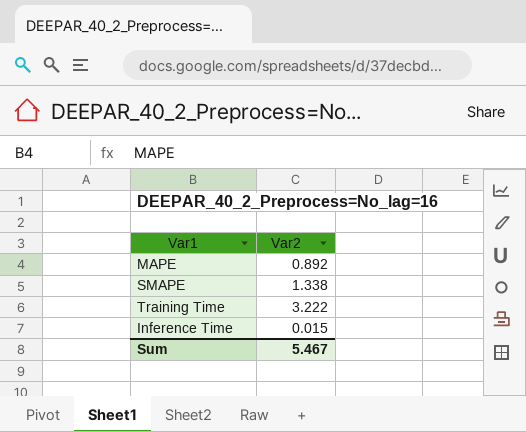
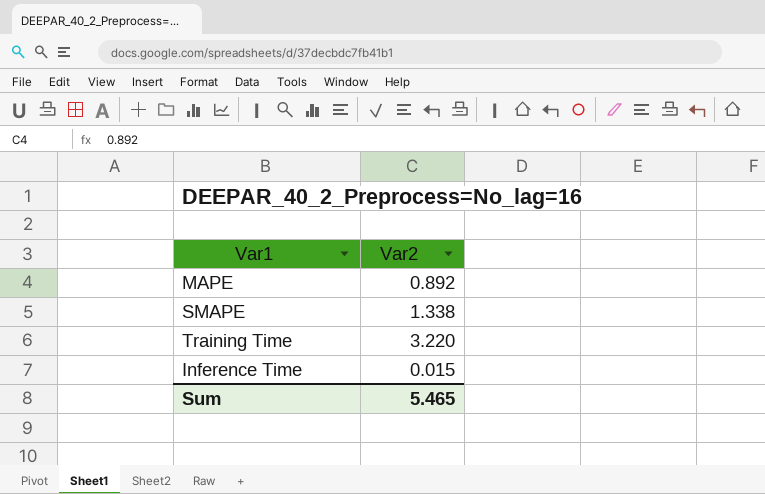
Training Time | Var2: 3.222 -> 3.220
Sum | Var2: 5.467 -> 5.465

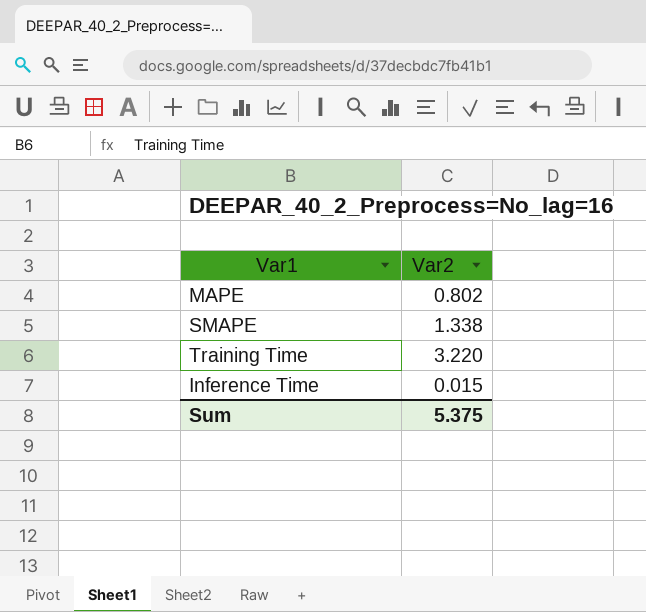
MAPE | Var2: 0.892 -> 0.802
Sum | Var2: 5.465 -> 5.375

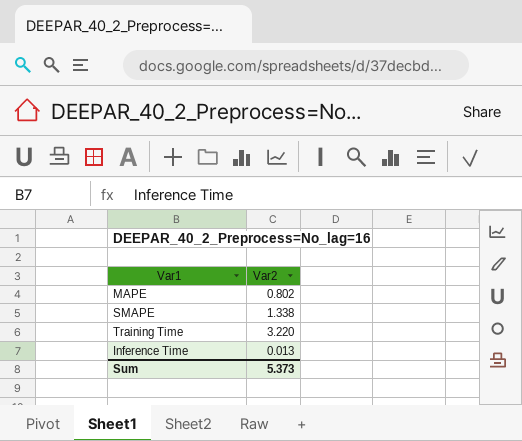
Inference Time | Var2: 0.015 -> 0.013
Sum | Var2: 5.375 -> 5.373

